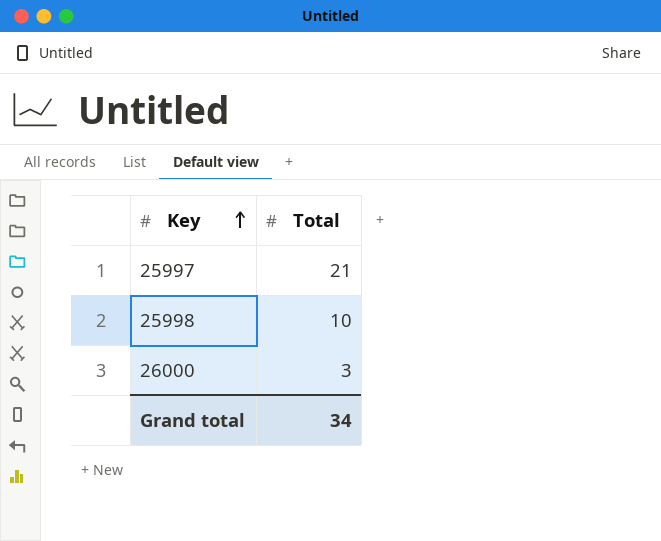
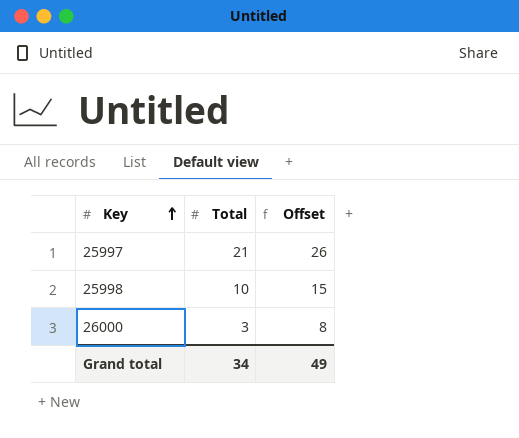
column Offset | formula: none -> [Total] + 5

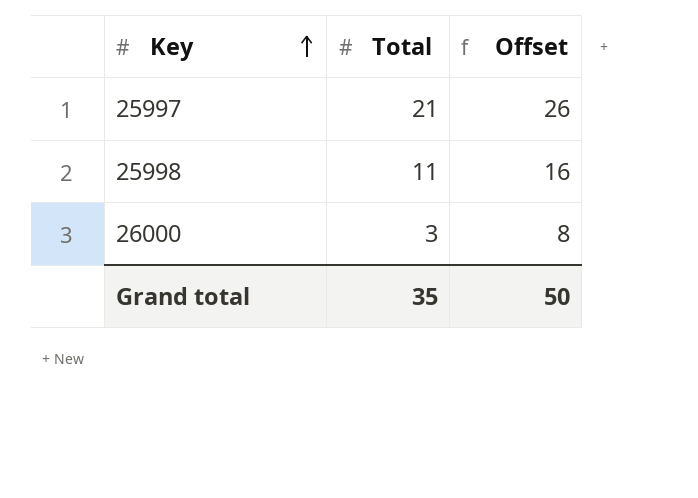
25998 | Total: 10 -> 11
25998 | Offset: 15 -> 16
Grand total | Total: 34 -> 35
Grand total | Offset: 49 -> 50

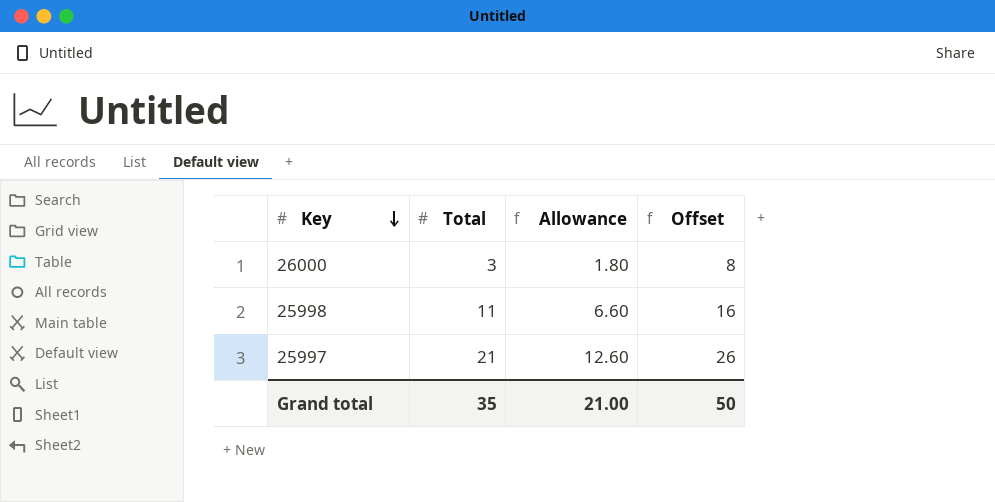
row order: Key ascending -> Key descending
column Allowance | formula: none -> [Total] * 0.6

